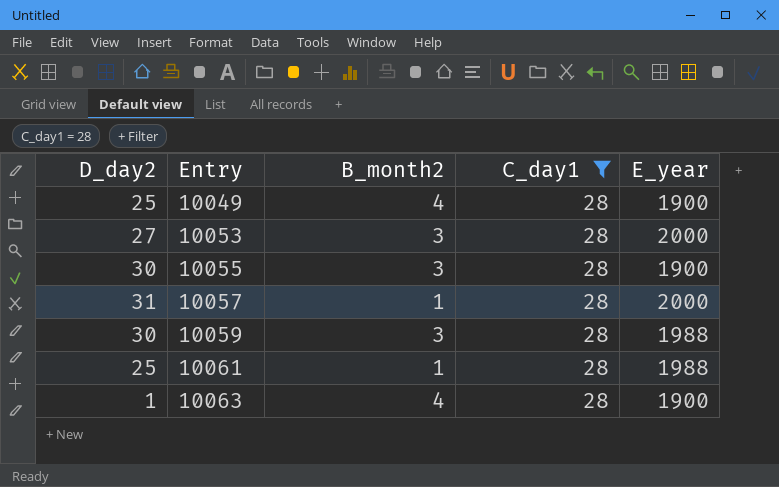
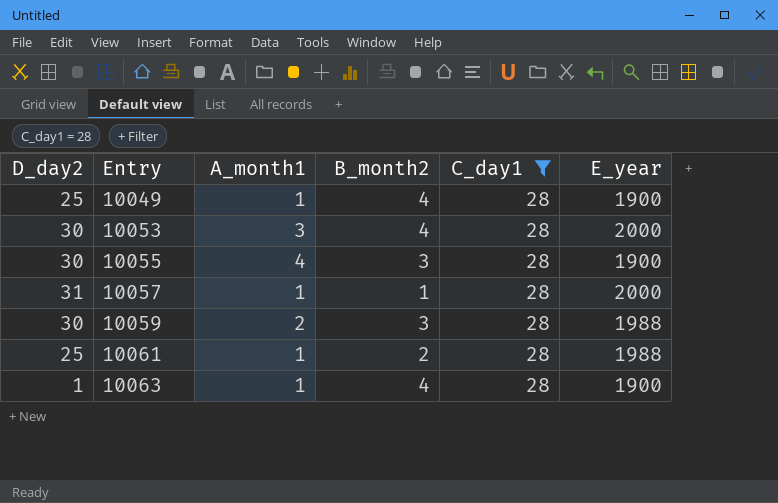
column A_month1 | position: none -> 3
10053 | D_day2: 27 -> 30
10053 | B_month2: 3 -> 4
10061 | B_month2: 1 -> 2

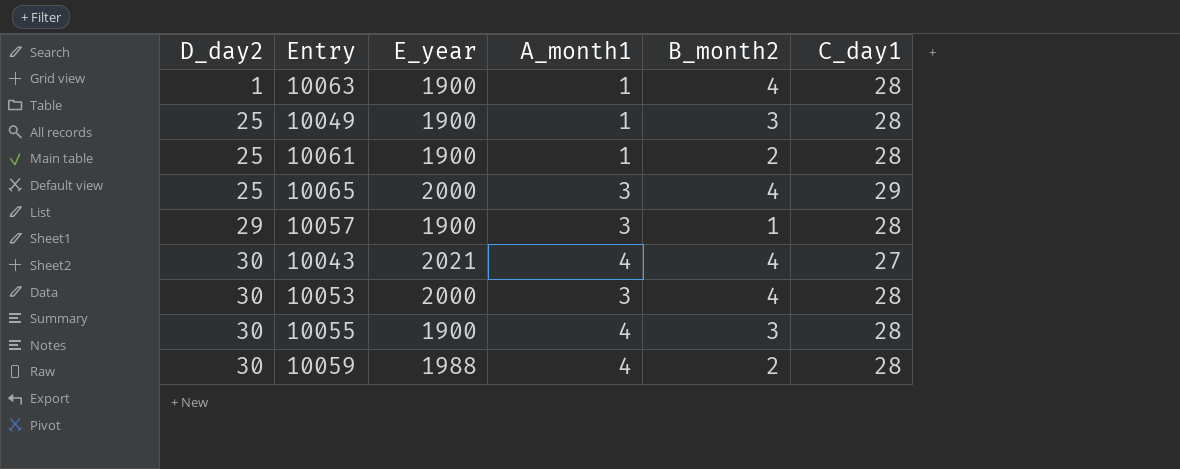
filter: C_day1 = 28 -> none
row order: Entry ascending -> D_day2 ascending
column E_year | position: 6 -> 3
10049 | B_month2: 4 -> 3
10061 | E_year: 1988 -> 1900
10057 | D_day2: 31 -> 29
10057 | E_year: 2000 -> 1900
10057 | A_month1: 1 -> 3
10059 | A_month1: 2 -> 4
10059 | B_month2: 3 -> 2

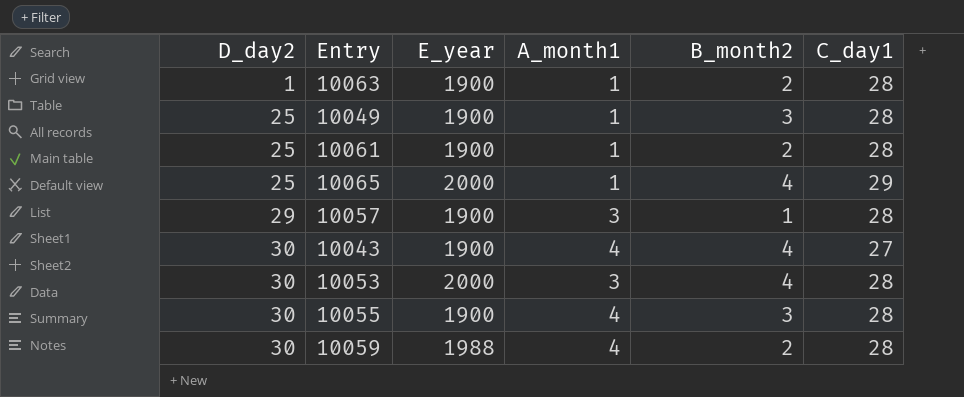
10063 | B_month2: 4 -> 2
10065 | A_month1: 3 -> 1
10043 | E_year: 2021 -> 1900

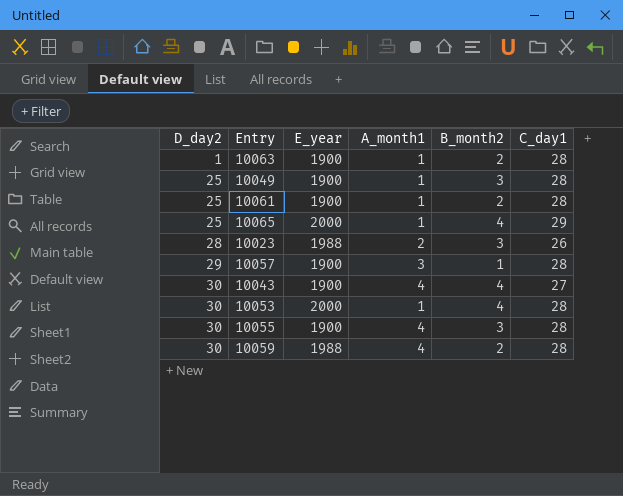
row 10023: none -> 28 | 1988 | 2 | 3 | 26
10053 | A_month1: 3 -> 1

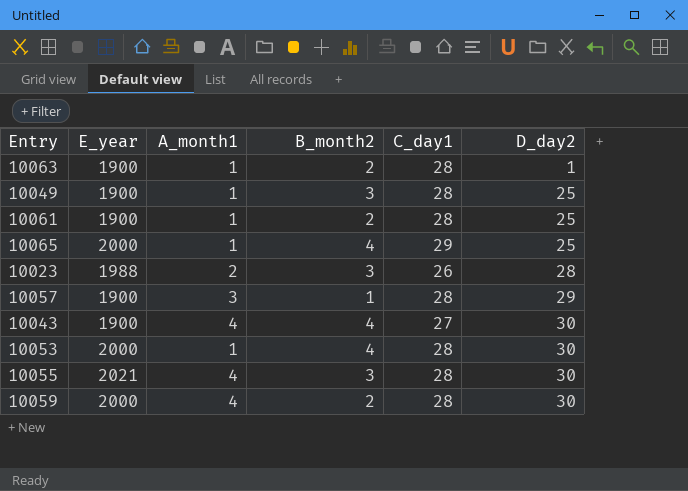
column D_day2 | position: 1 -> 6
10055 | E_year: 1900 -> 2021
10059 | E_year: 1988 -> 2000

